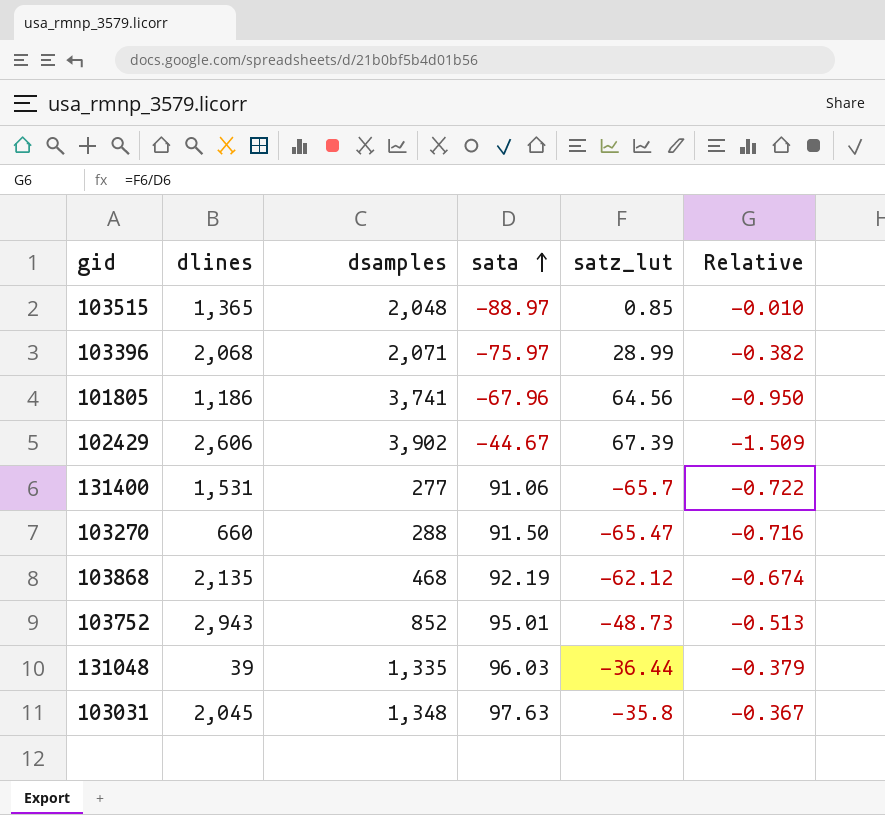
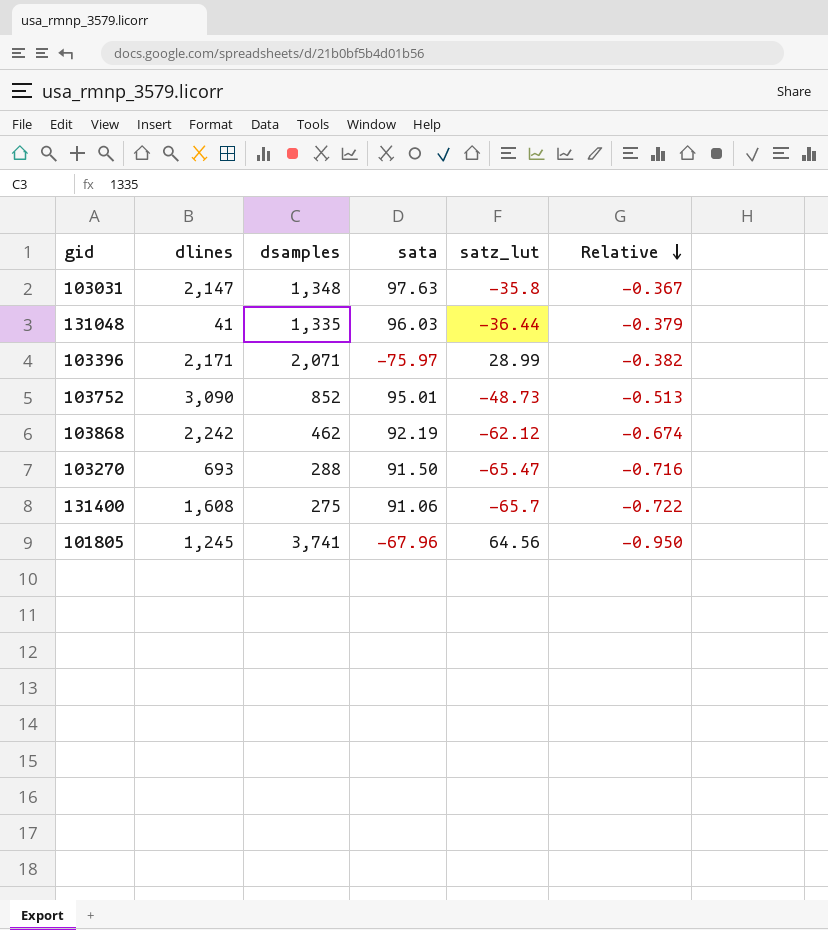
row order: sata ascending -> Relative descending
row 103515: 1,365 | 2,048 | -88.97 | 0.85 | -0.010 -> none
row 102429: 2,606 | 3,902 | -44.67 | 67.39 | -1.509 -> none
103031 | dlines: 2,045 -> 2,147
131048 | dlines: 39 -> 41
103396 | dlines: 2,068 -> 2,171
103752 | dlines: 2,943 -> 3,090
103868 | dlines: 2,135 -> 2,242
103868 | dsamples: 468 -> 462
103270 | dlines: 660 -> 693
131400 | dlines: 1,531 -> 1,608
131400 | dsamples: 277 -> 275
101805 | dlines: 1,186 -> 1,245

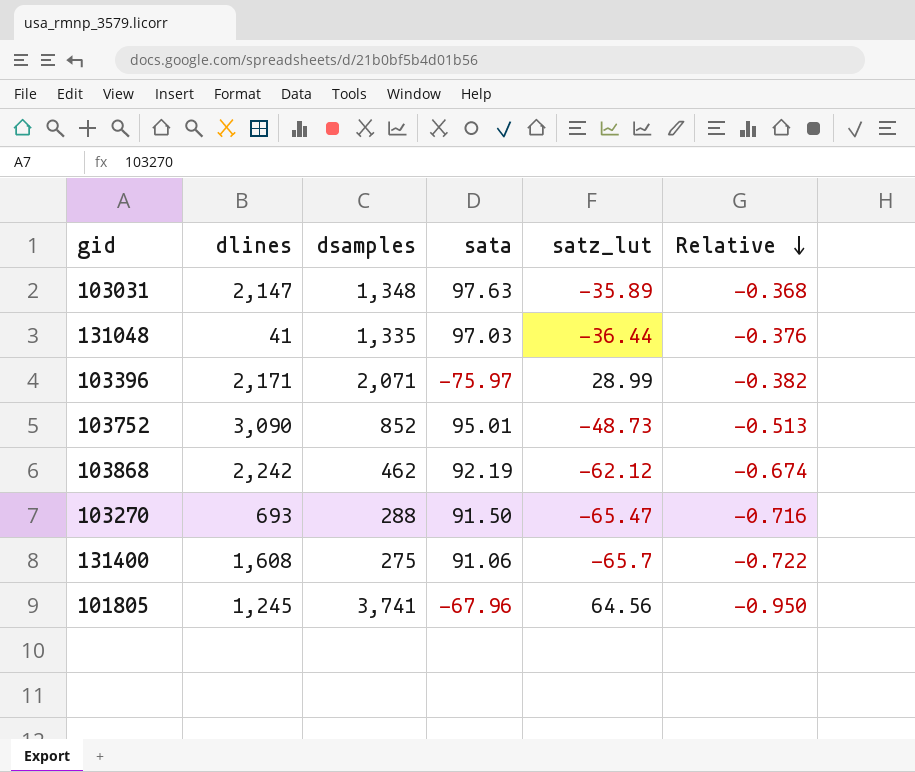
103031 | satz_lut: -35.8 -> -35.89
103031 | Relative: -0.367 -> -0.368
131048 | sata: 96.03 -> 97.03
131048 | Relative: -0.379 -> -0.376

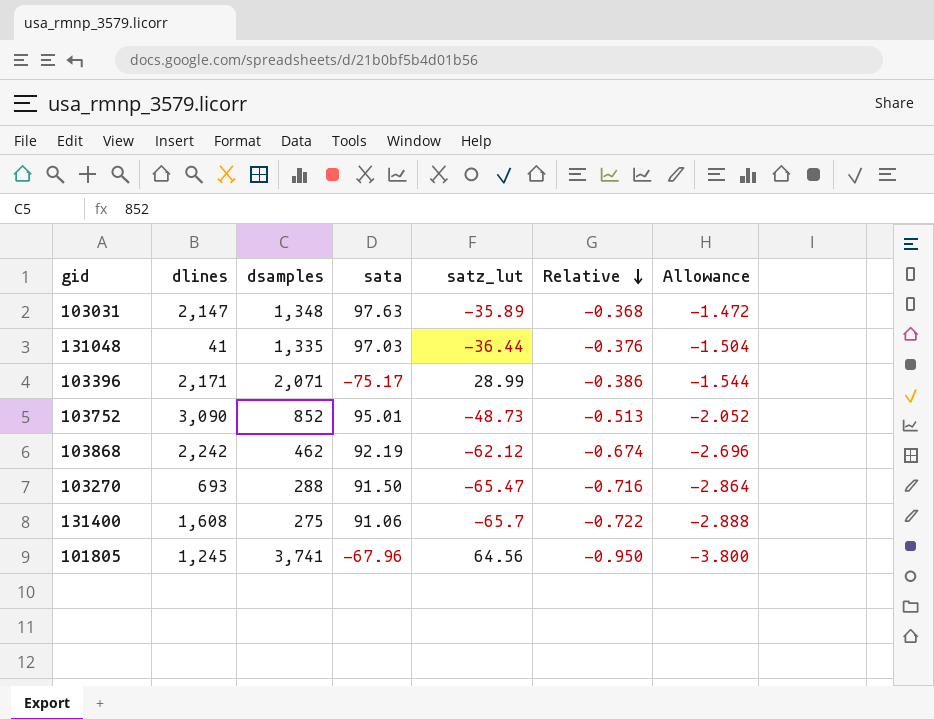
column Allowance | formula: none -> [Relative] * 4
103396 | sata: -75.97 -> -75.17
103396 | Relative: -0.382 -> -0.386

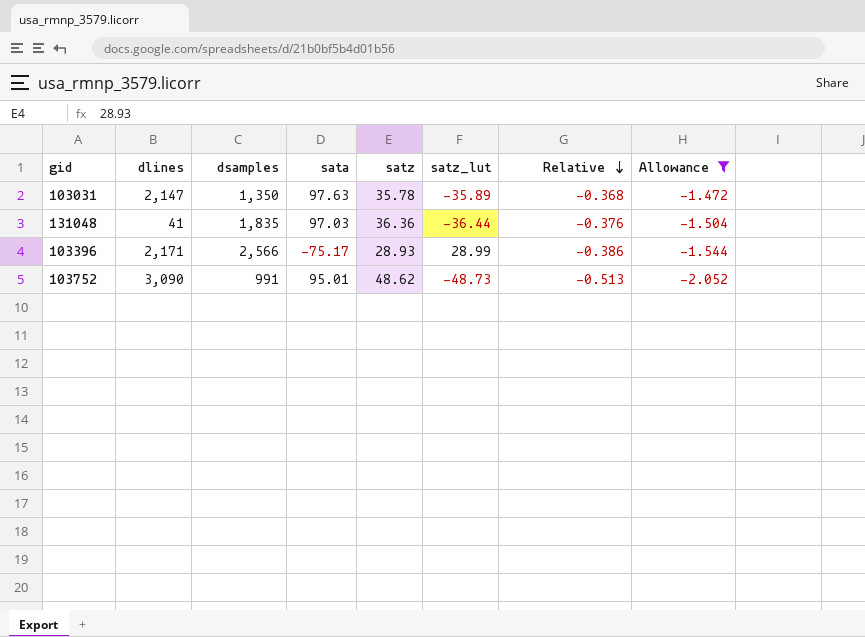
filter: none -> Allowance >= -2.052
column satz | position: none -> 5
103031 | dsamples: 1,348 -> 1,350
131048 | dsamples: 1,335 -> 1,835
103396 | dsamples: 2,071 -> 2,566
103752 | dsamples: 852 -> 991

